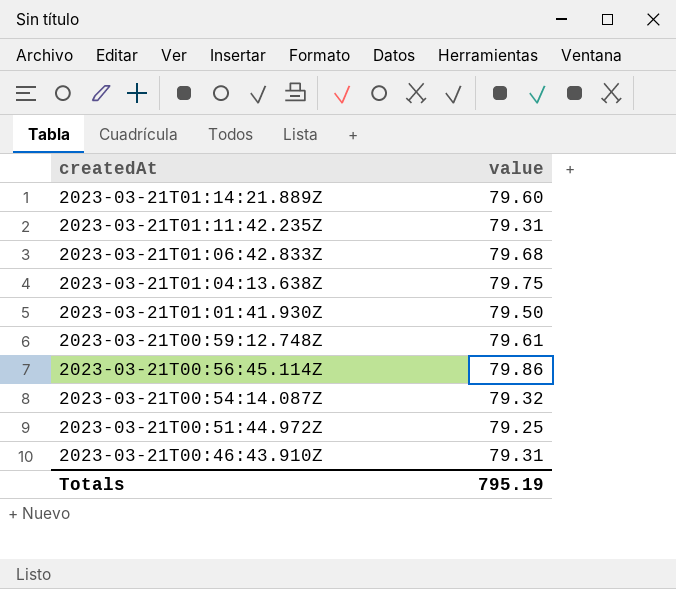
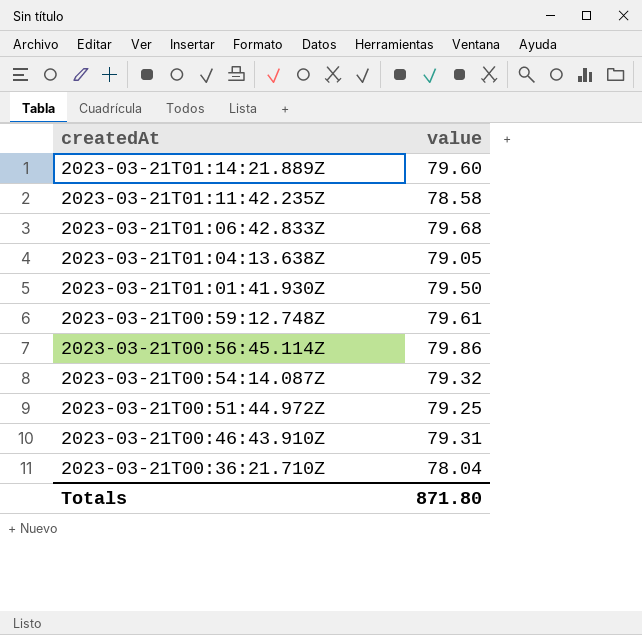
2023-03-21T01:11:42.235Z | value: 79.31 -> 78.58
2023-03-21T01:04:13.638Z | value: 79.75 -> 79.05
row 2023-03-21T00:36:21.710Z: none -> 78.04
Totals | value: 795.19 -> 871.80

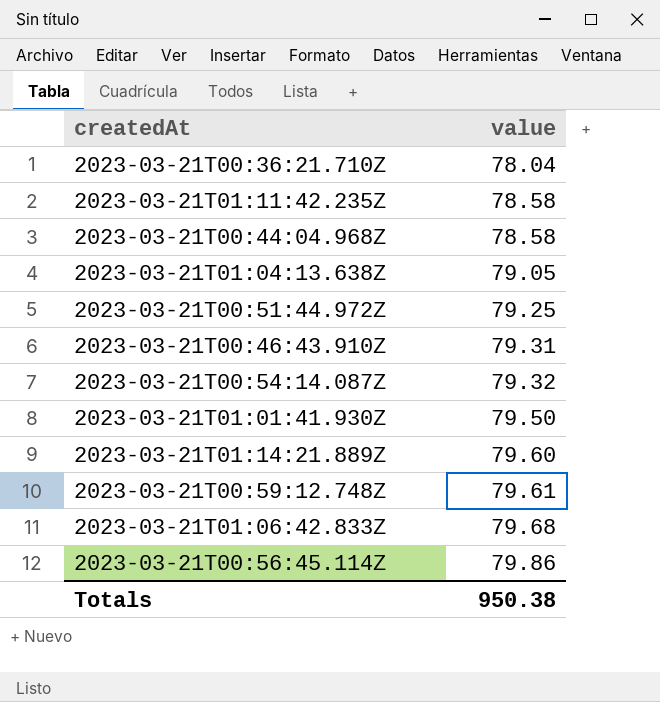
row order: createdAt descending -> value ascending
row 2023-03-21T00:44:04.968Z: none -> 78.58
Totals | value: 871.80 -> 950.38

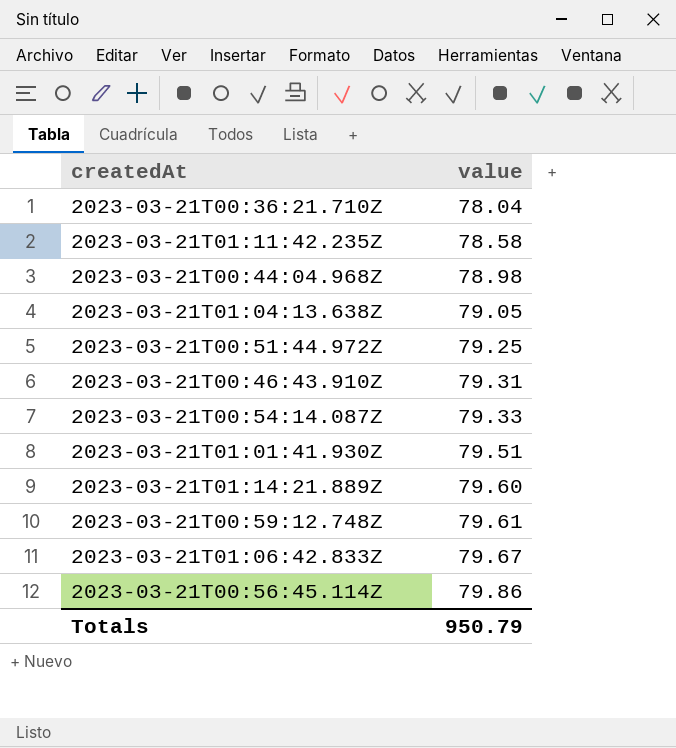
2023-03-21T00:44:04.968Z | value: 78.58 -> 78.98
2023-03-21T00:54:14.087Z | value: 79.32 -> 79.33
2023-03-21T01:01:41.930Z | value: 79.50 -> 79.51
2023-03-21T01:06:42.833Z | value: 79.68 -> 79.67
Totals | value: 950.38 -> 950.79

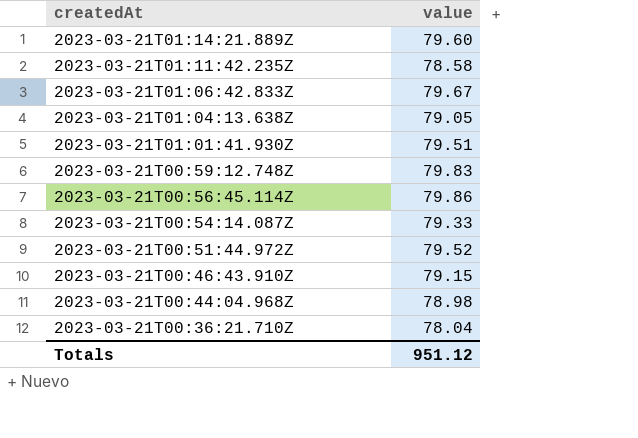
row order: value ascending -> createdAt descending
2023-03-21T00:59:12.748Z | value: 79.61 -> 79.83
2023-03-21T00:51:44.972Z | value: 79.25 -> 79.52
2023-03-21T00:46:43.910Z | value: 79.31 -> 79.15
Totals | value: 950.79 -> 951.12

